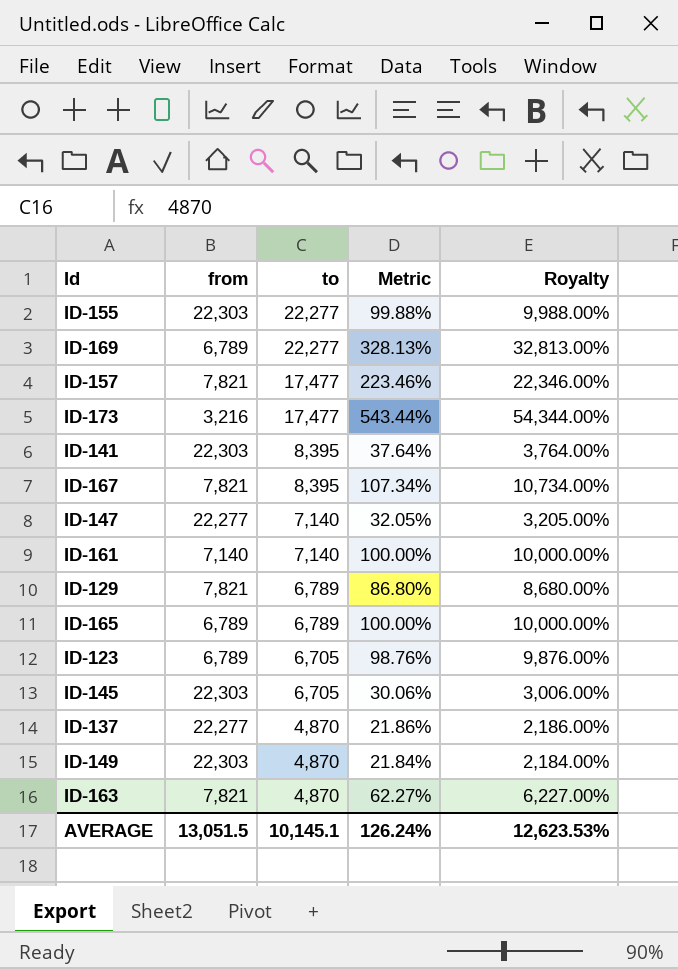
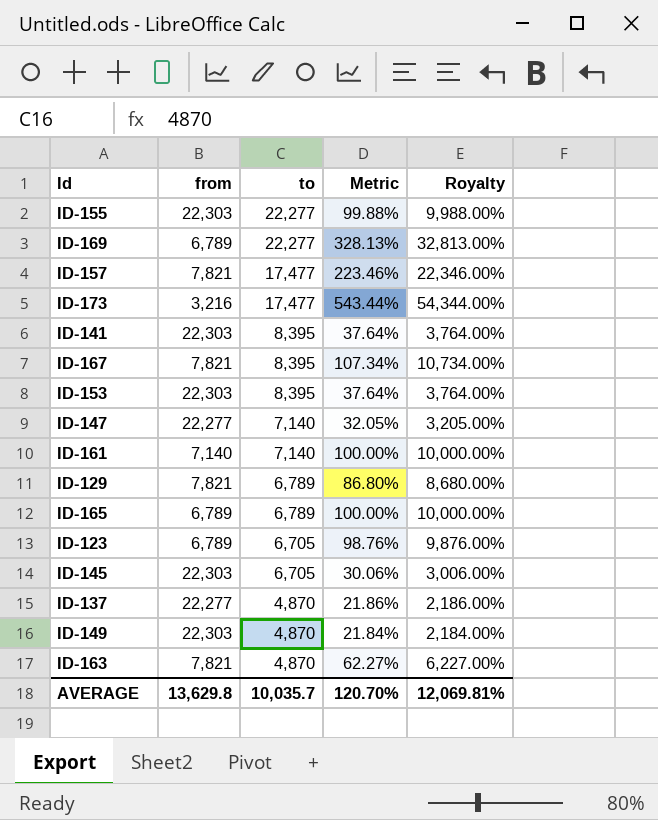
row ID-153: none -> 22,303 | 8,395 | 37.64% | 3,764.00%
AVERAGE | from: 13,051.5 -> 13,629.8
AVERAGE | to: 10,145.1 -> 10,035.7
AVERAGE | Metric: 126.24% -> 120.70%
AVERAGE | Royalty: 12,623.53% -> 12,069.81%

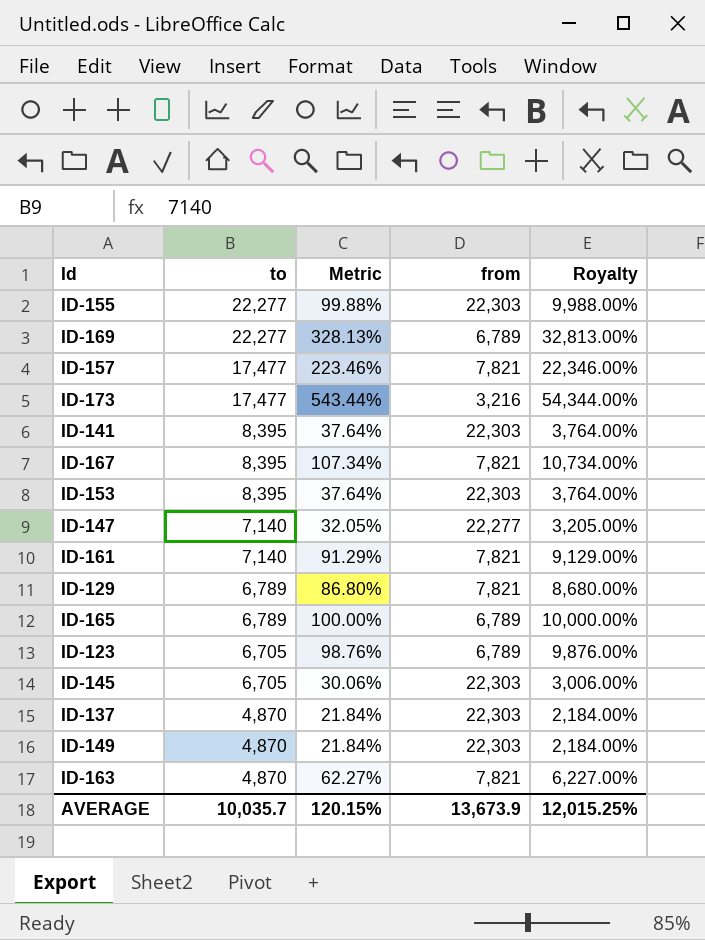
column from | position: 2 -> 4
ID-161 | Metric: 100.00% -> 91.29%
ID-161 | from: 7,140 -> 7,821
ID-161 | Royalty: 10,000.00% -> 9,129.00%
ID-137 | Metric: 21.86% -> 21.84%
ID-137 | from: 22,277 -> 22,303
ID-137 | Royalty: 2,186.00% -> 2,184.00%
AVERAGE | Metric: 120.70% -> 120.15%
AVERAGE | from: 13,629.8 -> 13,673.9
AVERAGE | Royalty: 12,069.81% -> 12,015.25%

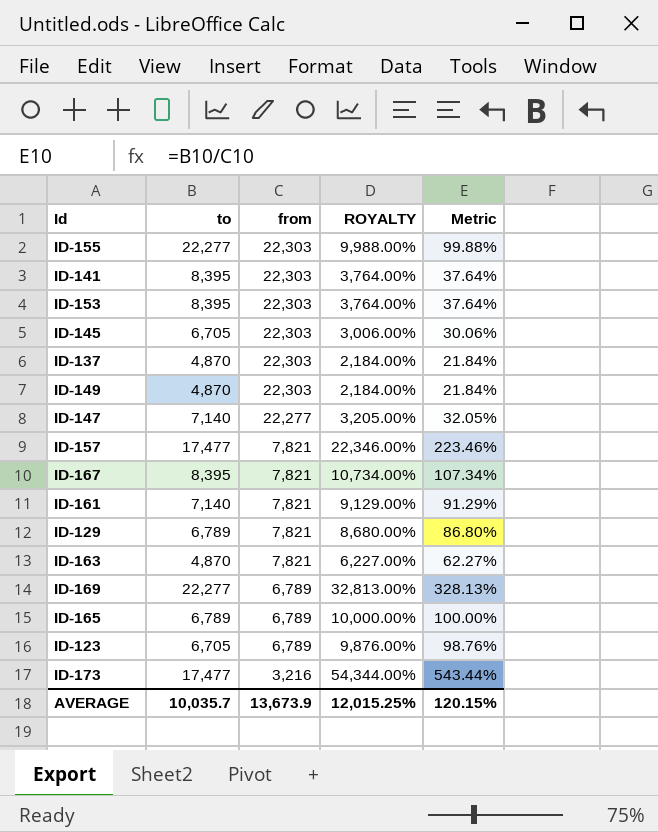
row order: to descending -> from descending
column name: Royalty -> ROYALTY
column Metric | position: 3 -> 5

